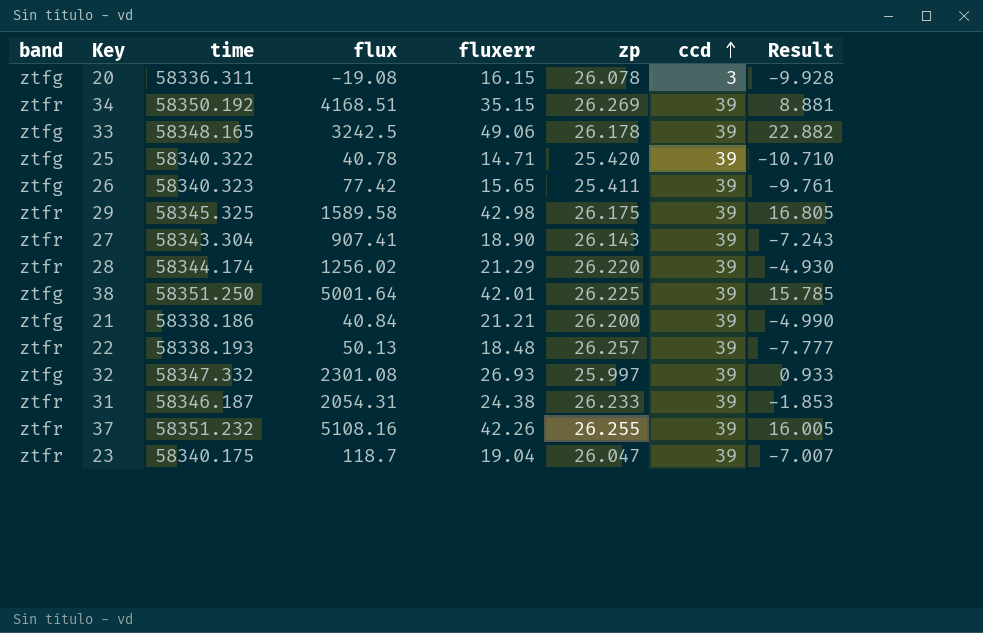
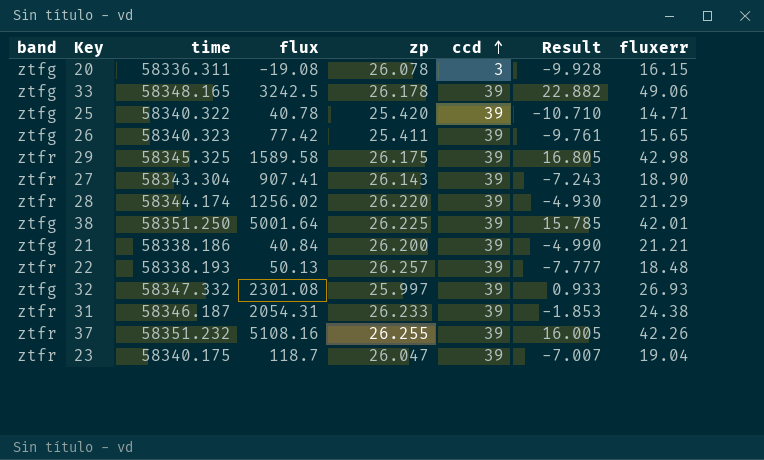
column fluxerr | position: 5 -> 8
row 34: ztfr | 58350.192 | 4168.51 | 35.15 | 26.269 | 39 | 8.881 -> none

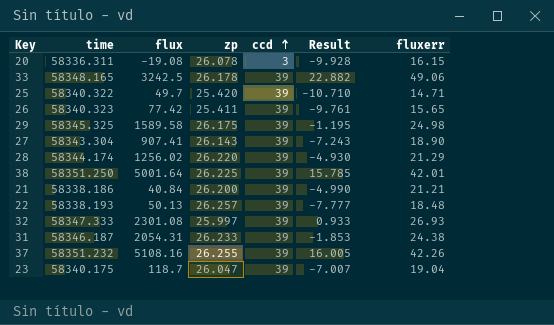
column band | position: 1 -> none
25 | flux: 40.78 -> 49.7
29 | Result: 16.805 -> -1.195
29 | fluxerr: 42.98 -> 24.98
32 | time: 58347.332 -> 58347.333

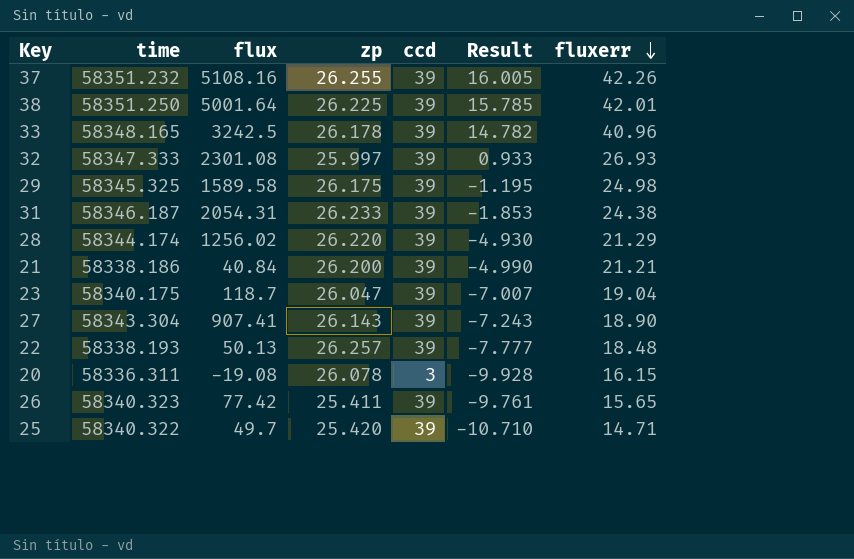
row order: ccd ascending -> fluxerr descending
33 | Result: 22.882 -> 14.782
33 | fluxerr: 49.06 -> 40.96

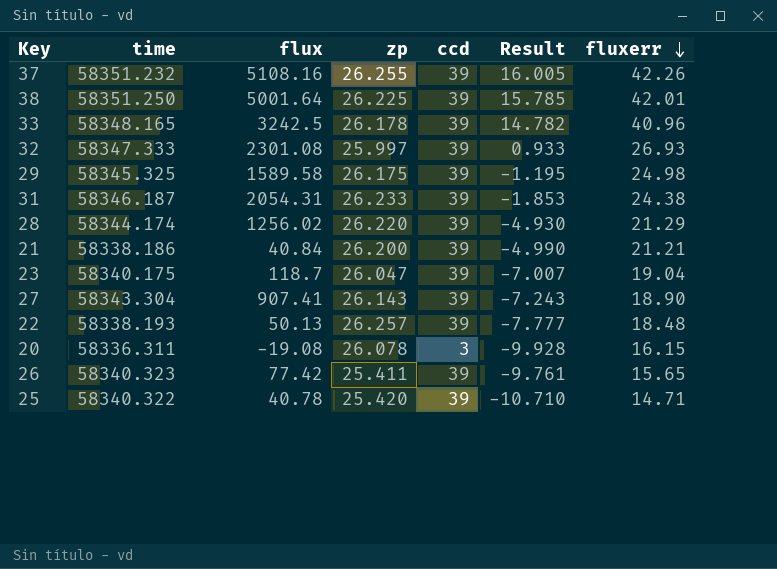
25 | flux: 49.7 -> 40.78

